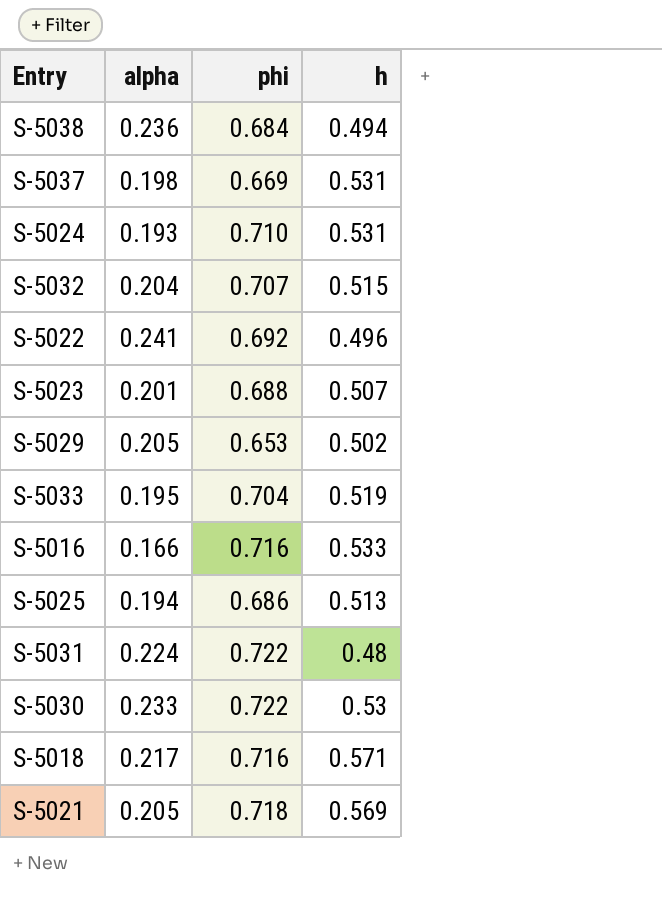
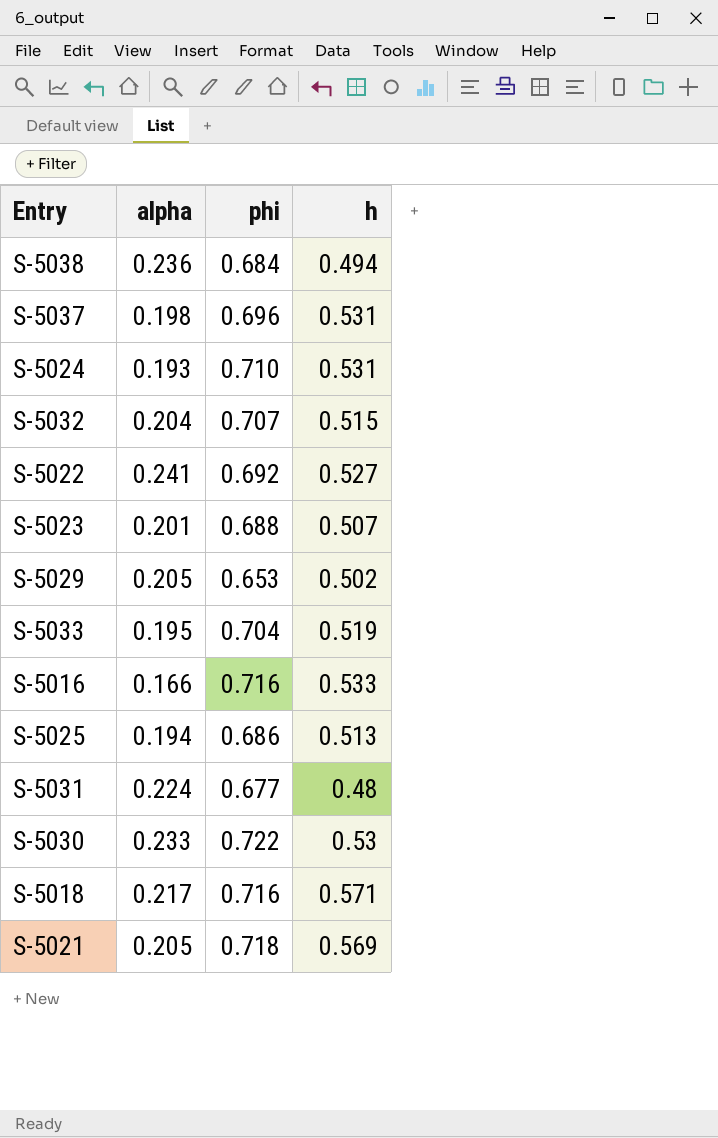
S-5037 | phi: 0.669 -> 0.696
S-5022 | h: 0.496 -> 0.527
S-5031 | phi: 0.722 -> 0.677

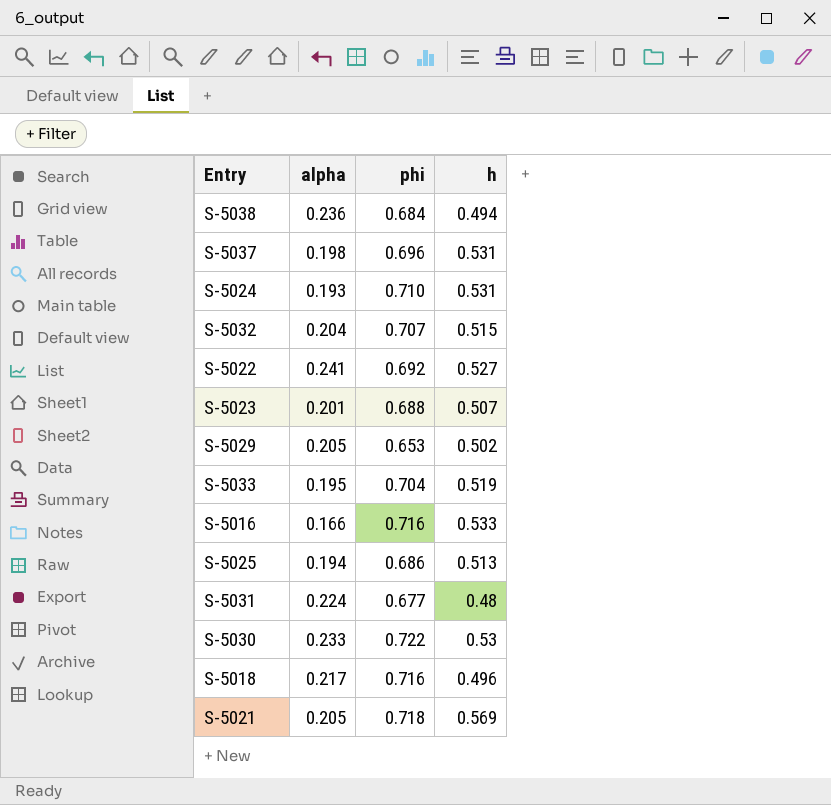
S-5018 | h: 0.571 -> 0.496

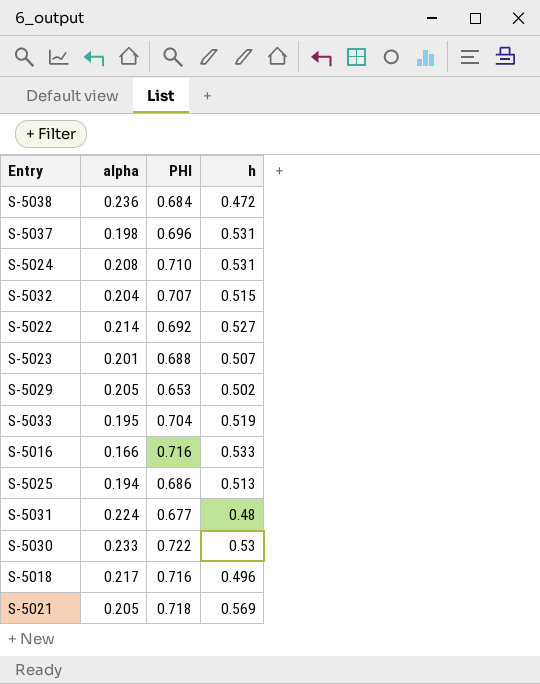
column name: phi -> PHI
S-5038 | h: 0.494 -> 0.472
S-5024 | alpha: 0.193 -> 0.208
S-5022 | alpha: 0.241 -> 0.214

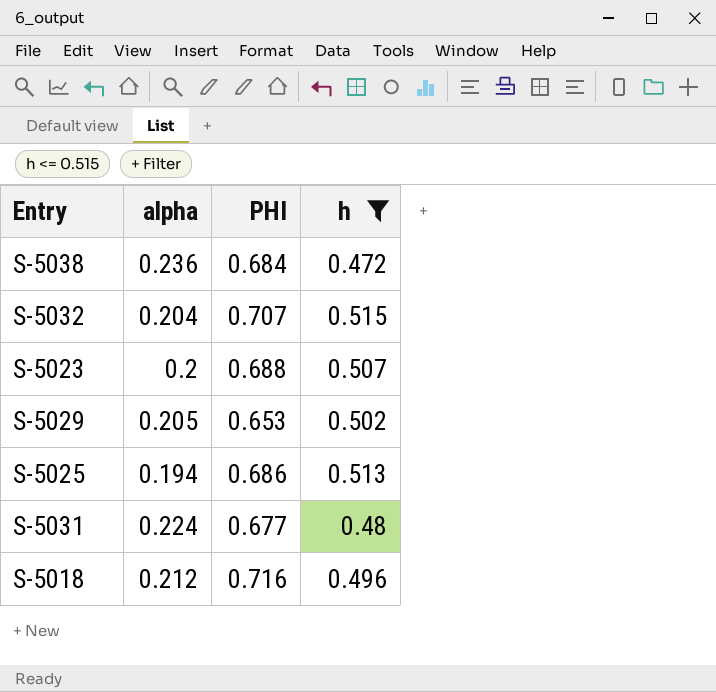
filter: none -> h <= 0.515
S-5023 | alpha: 0.201 -> 0.2
S-5018 | alpha: 0.217 -> 0.212

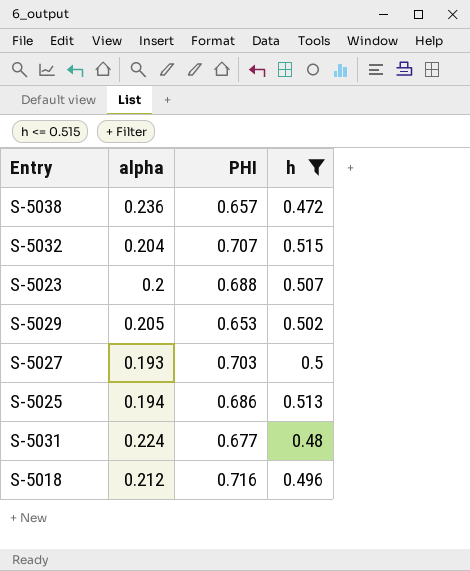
S-5038 | PHI: 0.684 -> 0.657
row S-5027: none -> 0.193 | 0.703 | 0.5

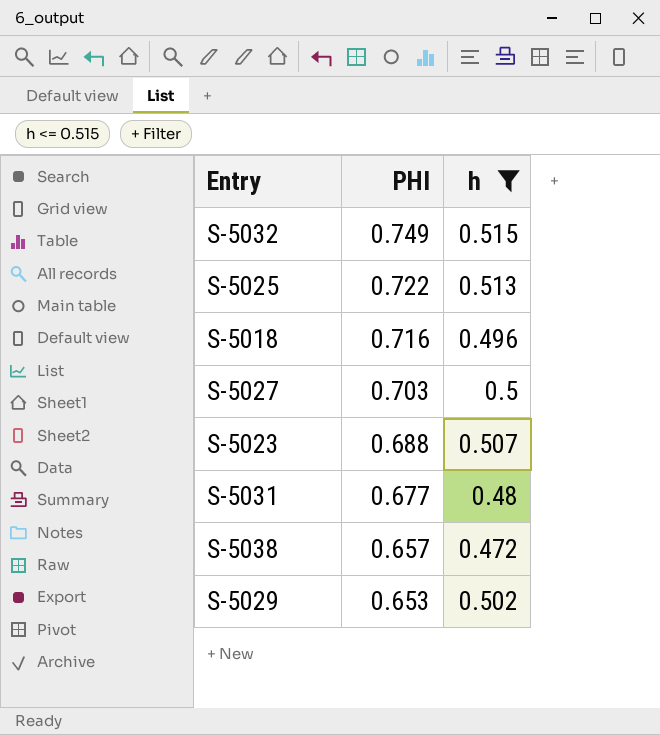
row order: none -> PHI descending
column alpha | position: 2 -> none
S-5032 | PHI: 0.707 -> 0.749
S-5025 | PHI: 0.686 -> 0.722

